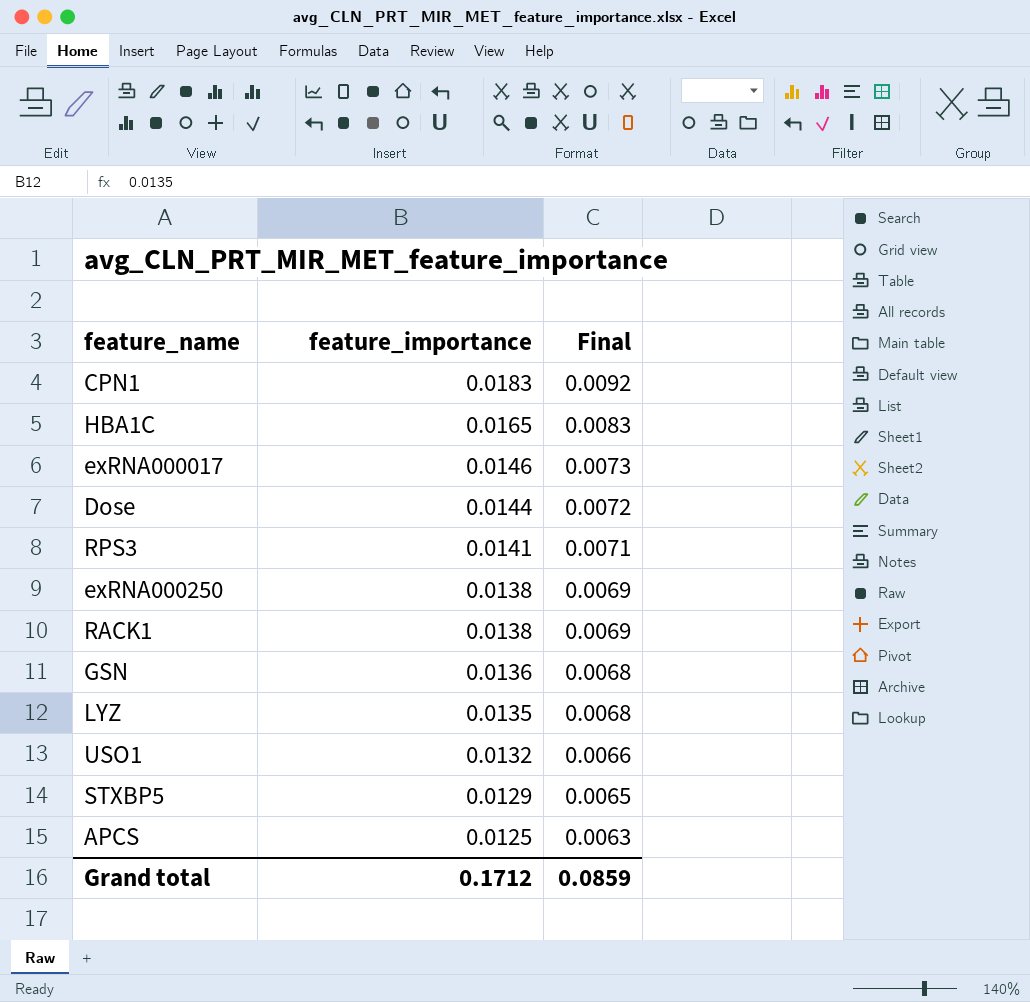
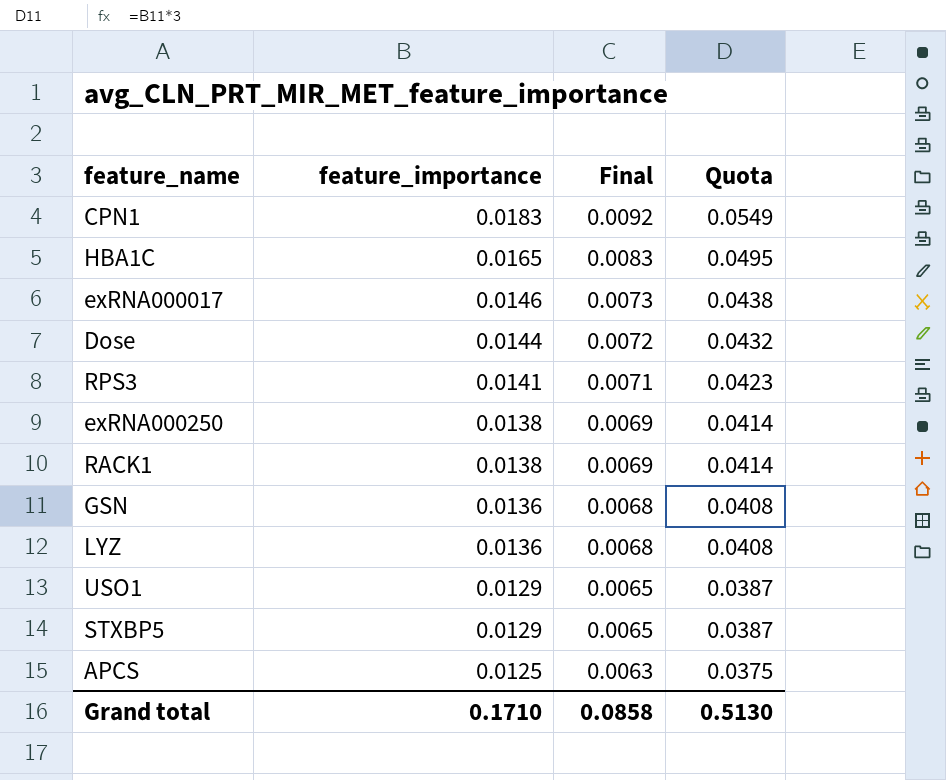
column Quota | formula: none -> [feature_importance] * 3
LYZ | feature_importance: 0.0135 -> 0.0136
USO1 | feature_importance: 0.0132 -> 0.0129
USO1 | Final: 0.0066 -> 0.0065
Grand total | feature_importance: 0.1712 -> 0.1710
Grand total | Final: 0.0859 -> 0.0858

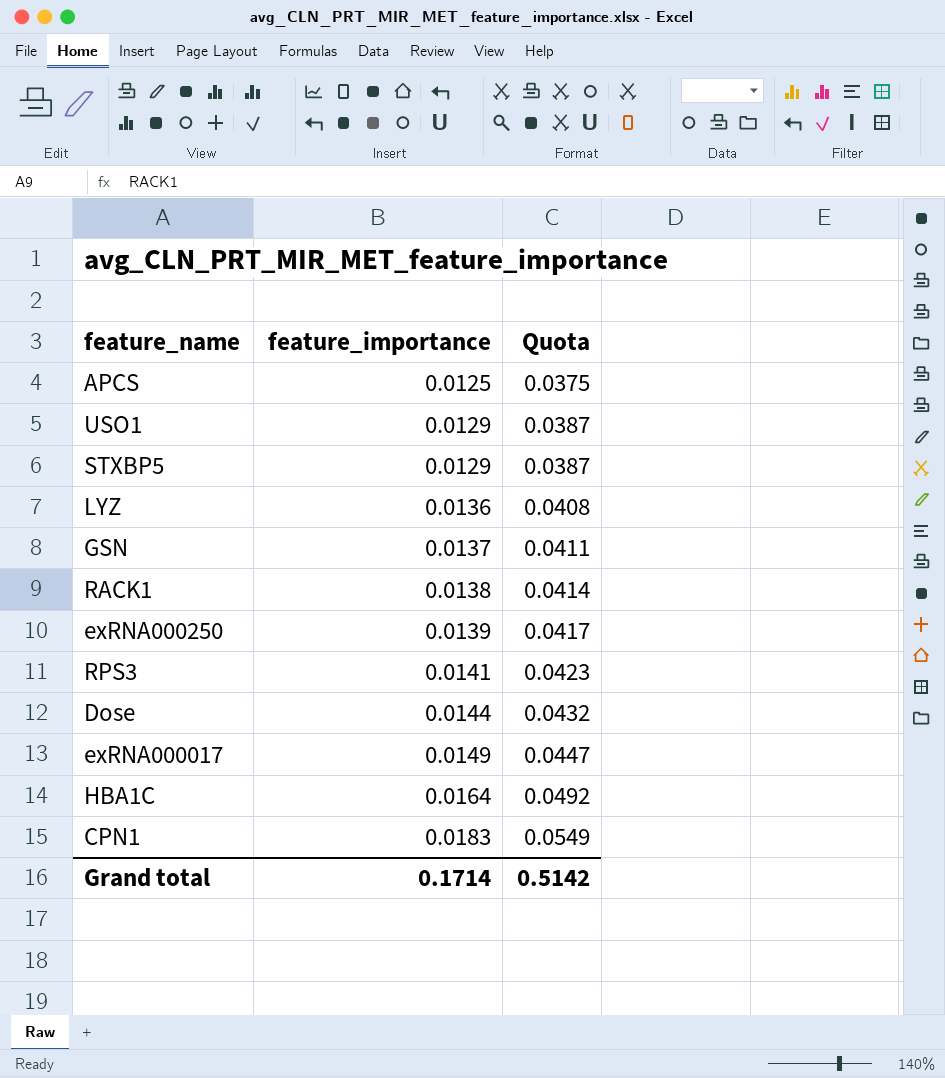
row order: feature_importance descending -> feature_importance ascending
column Final | formula: [feature_importance] * 0.5 -> none
GSN | feature_importance: 0.0136 -> 0.0137
GSN | Quota: 0.0408 -> 0.0411
exRNA000250 | feature_importance: 0.0138 -> 0.0139
exRNA000250 | Quota: 0.0414 -> 0.0417
exRNA000017 | feature_importance: 0.0146 -> 0.0149
exRNA000017 | Quota: 0.0438 -> 0.0447
HBA1C | feature_importance: 0.0165 -> 0.0164
HBA1C | Quota: 0.0495 -> 0.0492
Grand total | feature_importance: 0.1710 -> 0.1714
Grand total | Quota: 0.5130 -> 0.5142

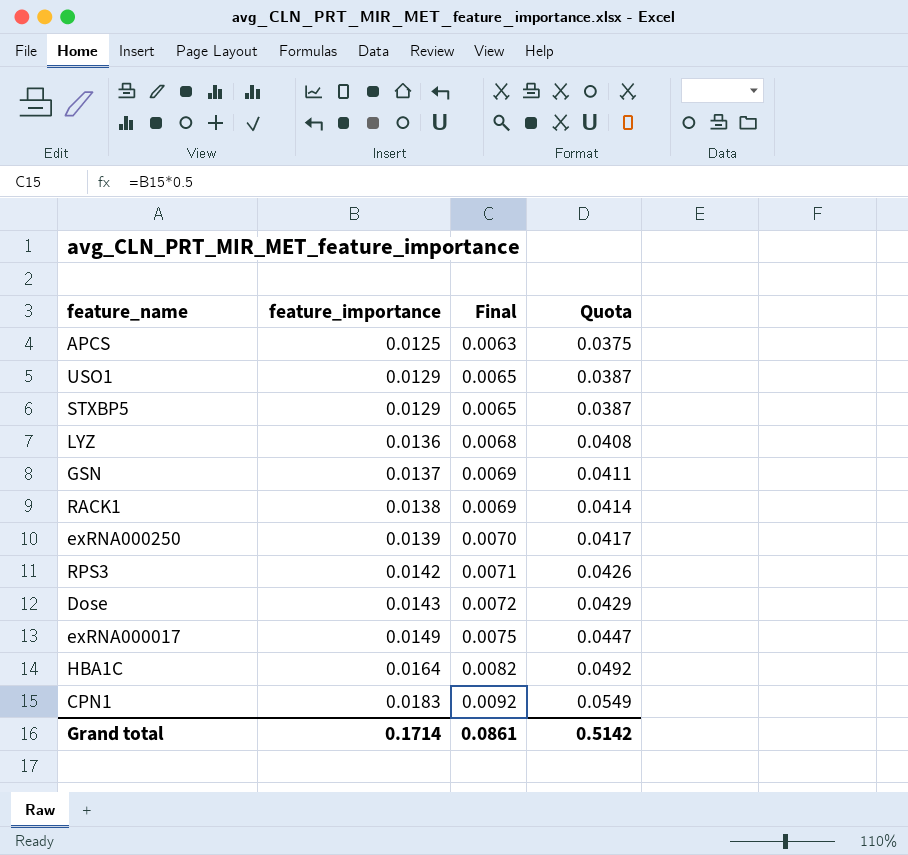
column Final | formula: none -> [feature_importance] * 0.5
RPS3 | feature_importance: 0.0141 -> 0.0142
RPS3 | Quota: 0.0423 -> 0.0426
Dose | feature_importance: 0.0144 -> 0.0143
Dose | Quota: 0.0432 -> 0.0429

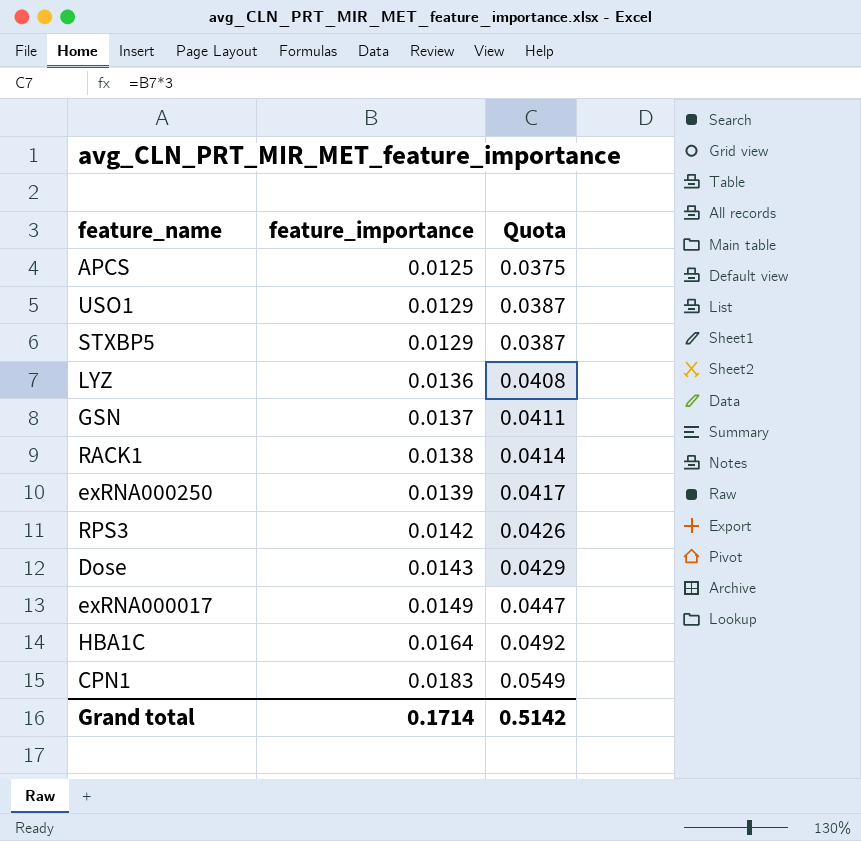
column Final | formula: [feature_importance] * 0.5 -> none

